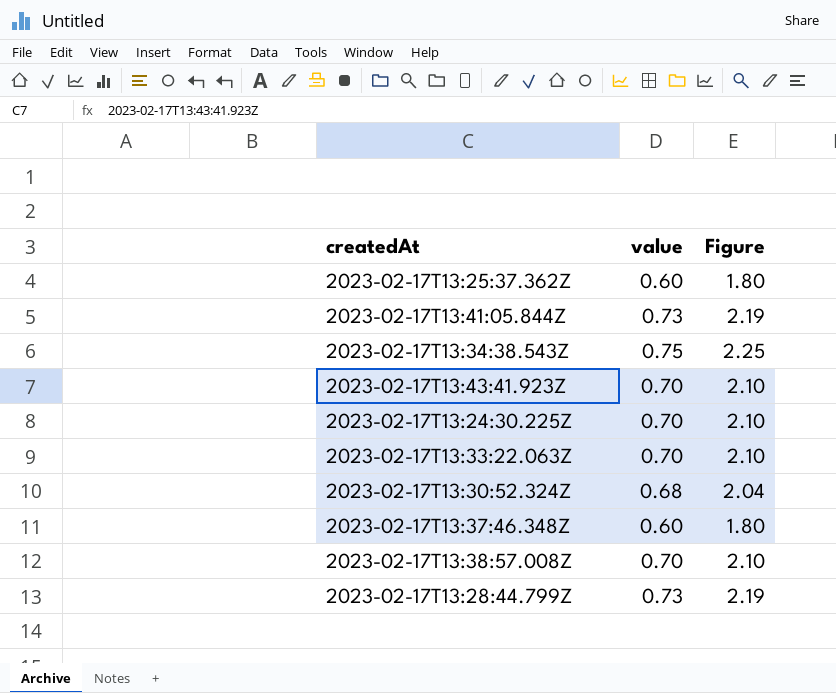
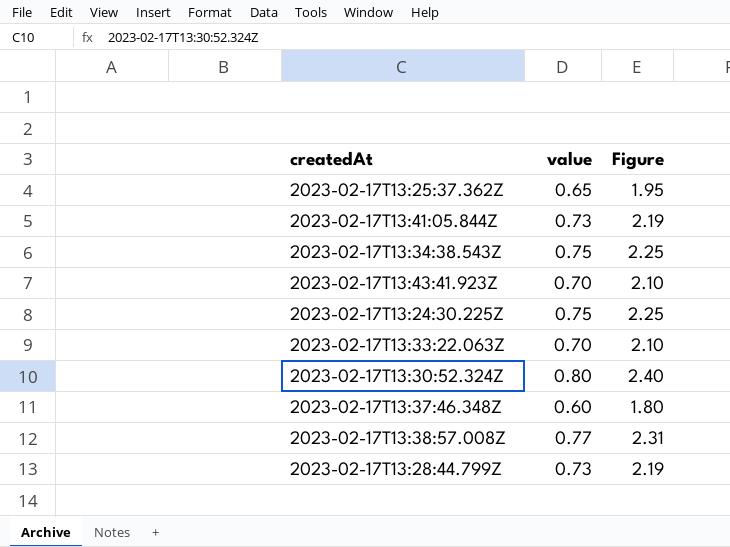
2023-02-17T13:25:37.362Z | value: 0.60 -> 0.65
2023-02-17T13:25:37.362Z | Figure: 1.80 -> 1.95
2023-02-17T13:24:30.225Z | value: 0.70 -> 0.75
2023-02-17T13:24:30.225Z | Figure: 2.10 -> 2.25
2023-02-17T13:30:52.324Z | value: 0.68 -> 0.80
2023-02-17T13:30:52.324Z | Figure: 2.04 -> 2.40
2023-02-17T13:38:57.008Z | value: 0.70 -> 0.77
2023-02-17T13:38:57.008Z | Figure: 2.10 -> 2.31

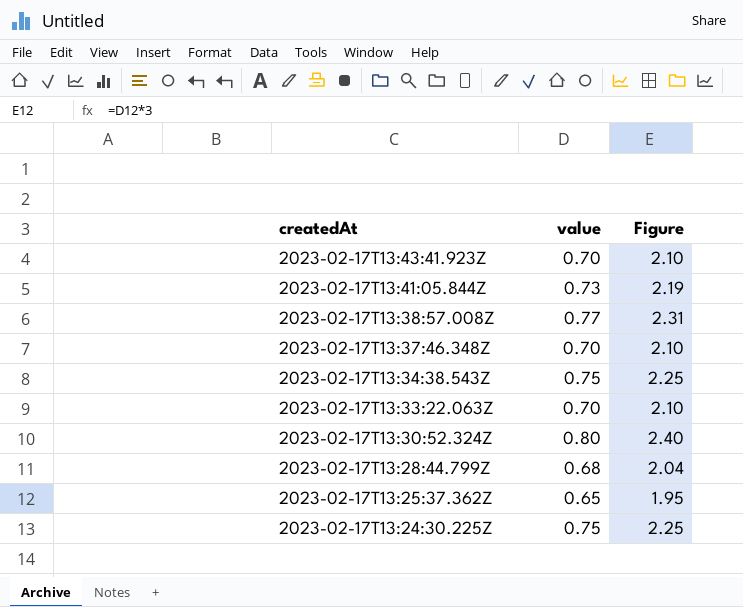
row order: none -> createdAt descending
2023-02-17T13:37:46.348Z | value: 0.60 -> 0.70
2023-02-17T13:37:46.348Z | Figure: 1.80 -> 2.10
2023-02-17T13:28:44.799Z | value: 0.73 -> 0.68
2023-02-17T13:28:44.799Z | Figure: 2.19 -> 2.04

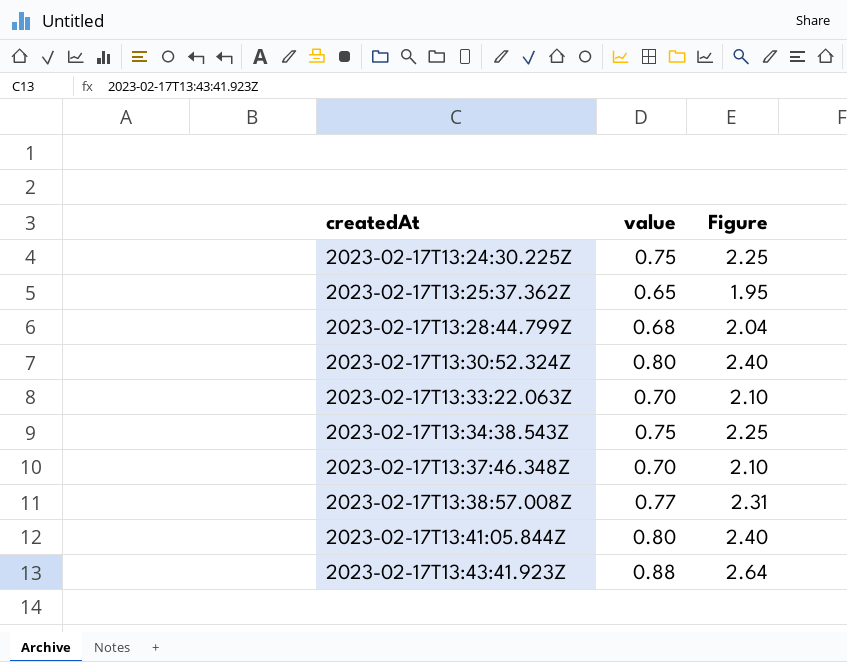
row order: createdAt descending -> createdAt ascending
2023-02-17T13:41:05.844Z | value: 0.73 -> 0.80
2023-02-17T13:41:05.844Z | Figure: 2.19 -> 2.40
2023-02-17T13:43:41.923Z | value: 0.70 -> 0.88
2023-02-17T13:43:41.923Z | Figure: 2.10 -> 2.64

